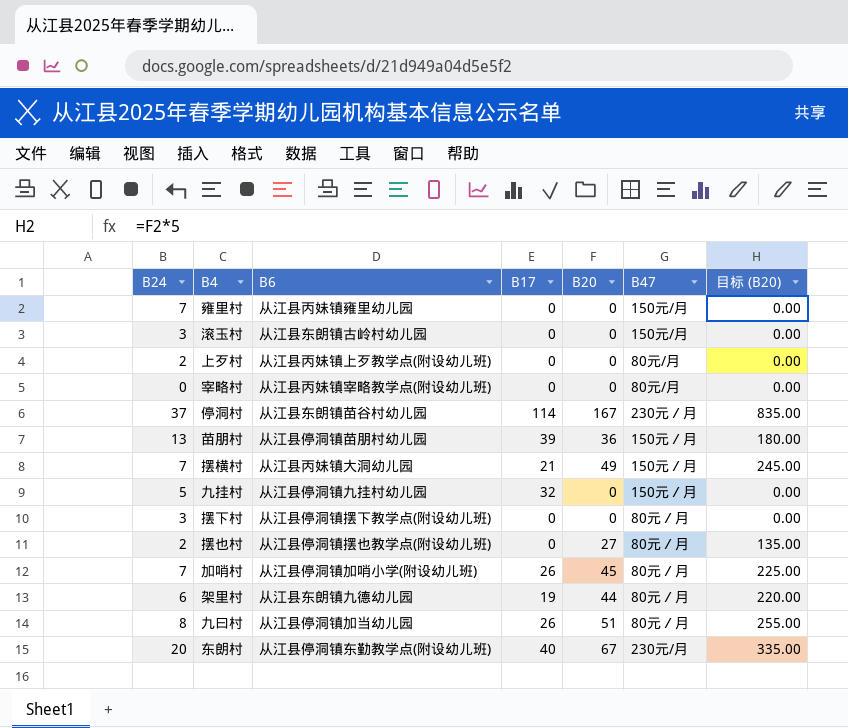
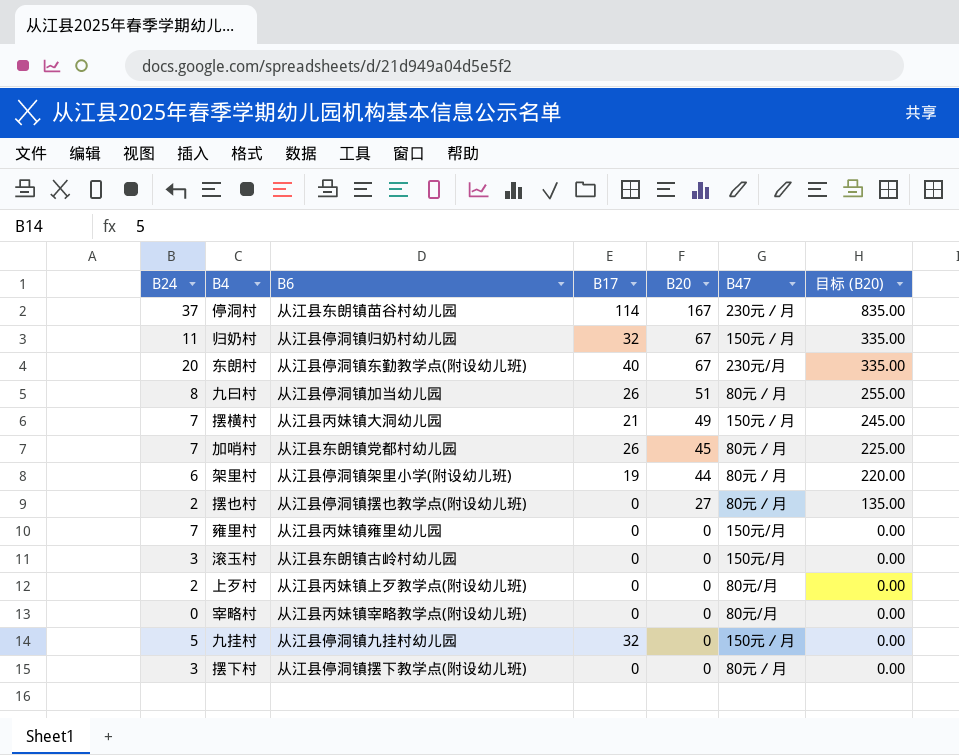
row order: none -> B20 descending
row 苗朋村: 13 | 从江县停洞镇苗朋村幼儿园 | 39 | 36 | 150元／月 | 180.00 -> none
row 归奶村: none -> 11 | 从江县停洞镇归奶村幼儿园 | 32 | 67 | 150元／月 | 335.00
加哨村 | B6: 从江县停洞镇加哨小学(附设幼儿班) -> 从江县东朗镇党都村幼儿园
架里村 | B6: 从江县东朗镇九德幼儿园 -> 从江县停洞镇架里小学(附设幼儿班)

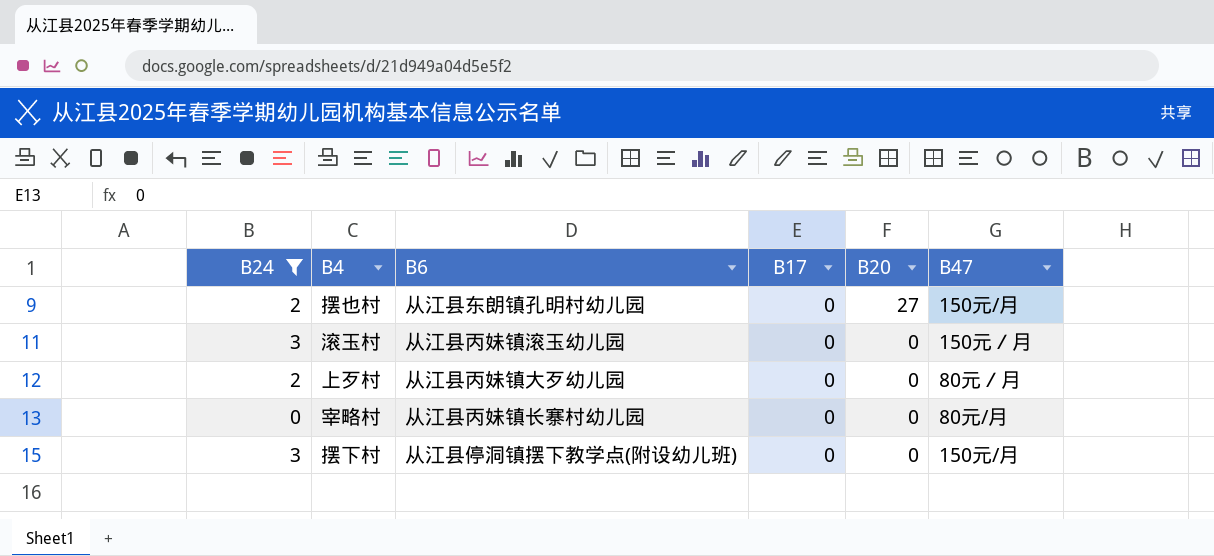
filter: none -> B24 <= 3
column 目标 (B20) | formula: [B20] * 5 -> none
摆也村 | B6: 从江县停洞镇摆也教学点(附设幼儿班) -> 从江县东朗镇孔明村幼儿园
摆也村 | B47: 80元／月 -> 150元/月
滚玉村 | B6: 从江县东朗镇古岭村幼儿园 -> 从江县丙妹镇滚玉幼儿园
滚玉村 | B47: 150元/月 -> 150元／月
上歹村 | B6: 从江县丙妹镇上歹教学点(附设幼儿班) -> 从江县丙妹镇大歹幼儿园
上歹村 | B47: 80元/月 -> 80元／月
宰略村 | B6: 从江县丙妹镇宰略教学点(附设幼儿班) -> 从江县丙妹镇长寨村幼儿园
摆下村 | B47: 80元／月 -> 150元/月

